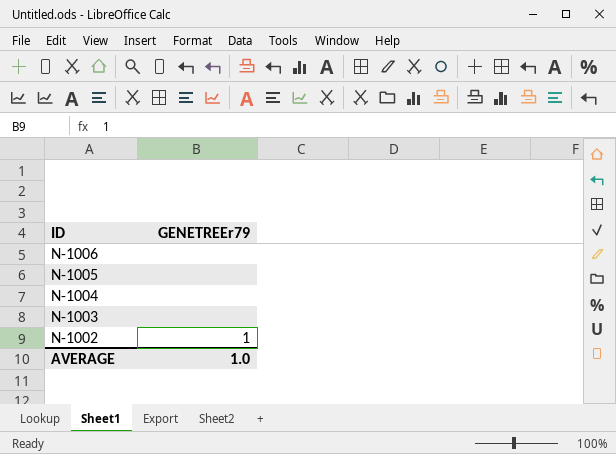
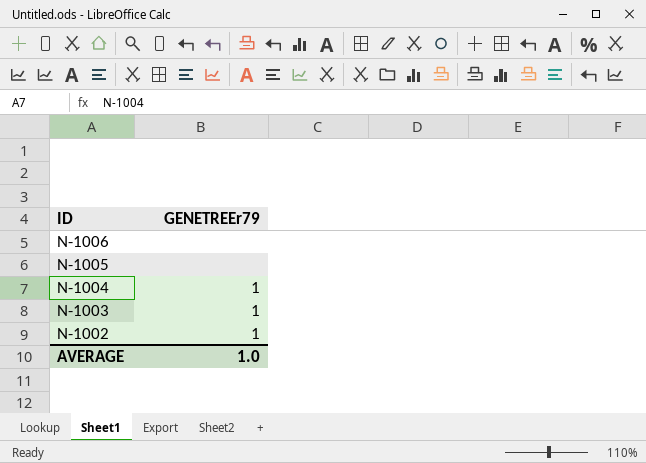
N-1004 | GENETREEr79: none -> 1
N-1003 | GENETREEr79: none -> 1

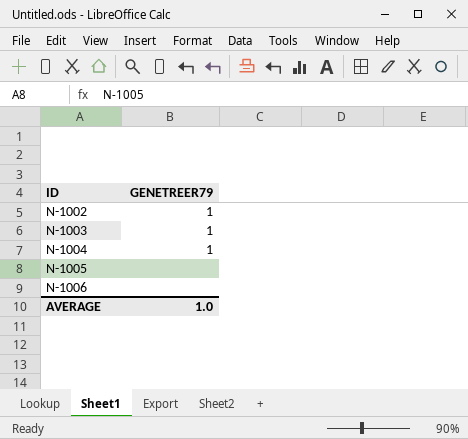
row order: ID descending -> ID ascending
column name: GENETREEr79 -> GENETREER79

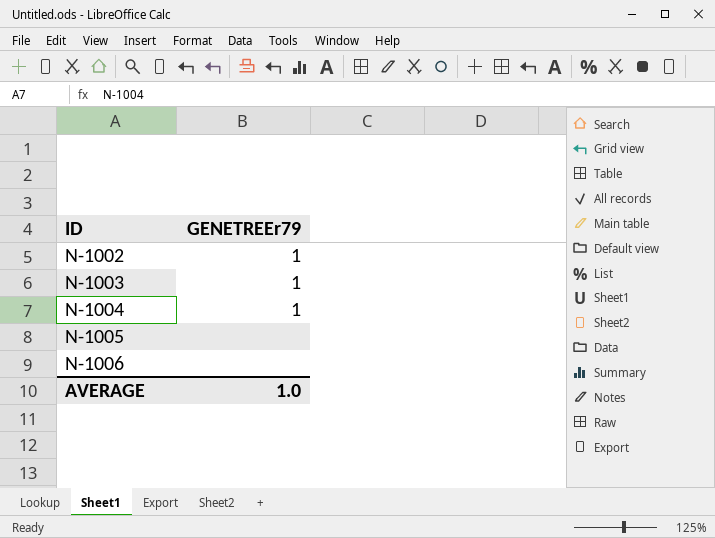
column name: GENETREER79 -> GENETREEr79

